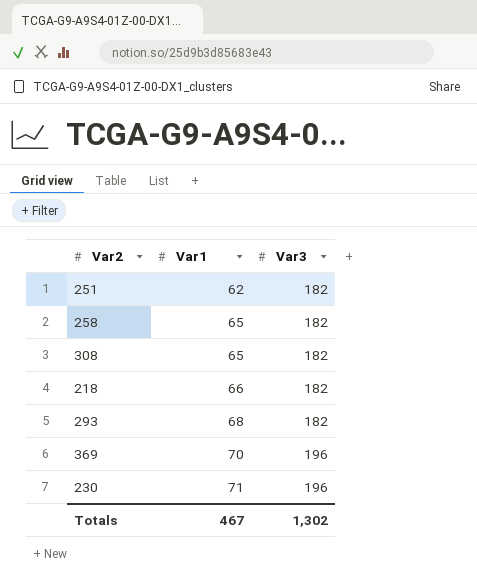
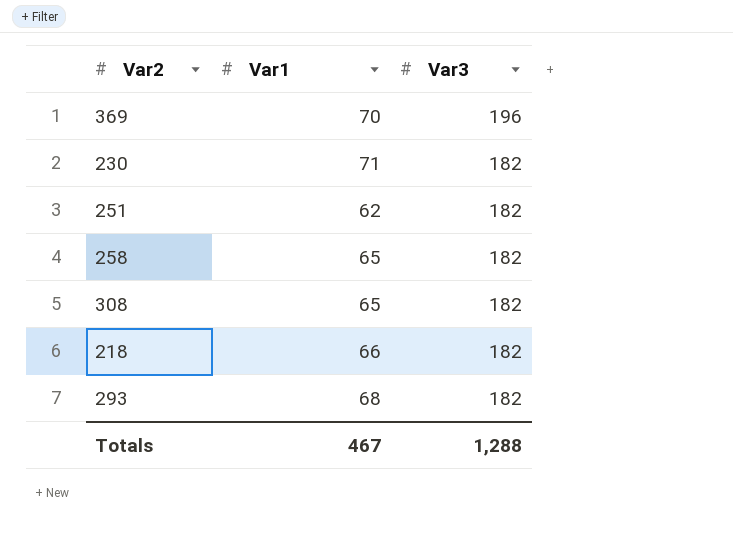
row order: Var1 ascending -> Var3 descending
230 | Var3: 196 -> 182
Totals | Var3: 1,302 -> 1,288

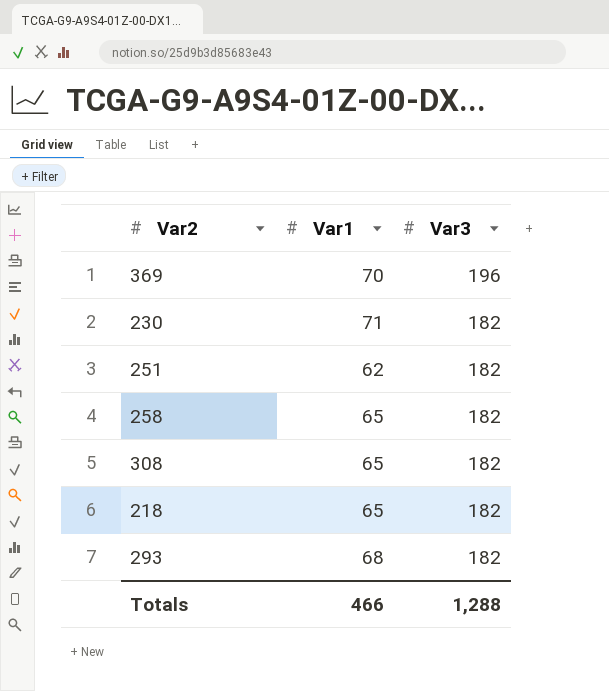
218 | Var1: 66 -> 65
Totals | Var1: 467 -> 466

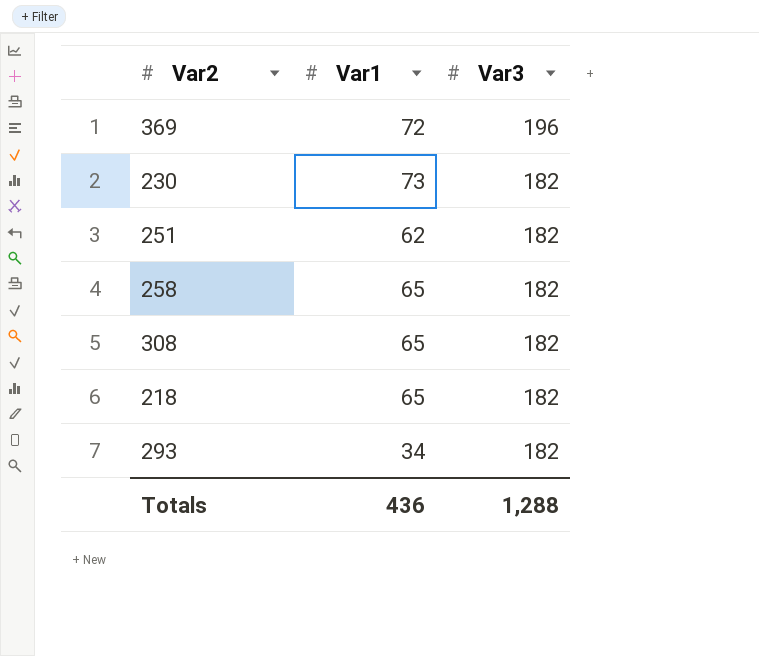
369 | Var1: 70 -> 72
230 | Var1: 71 -> 73
293 | Var1: 68 -> 34
Totals | Var1: 466 -> 436

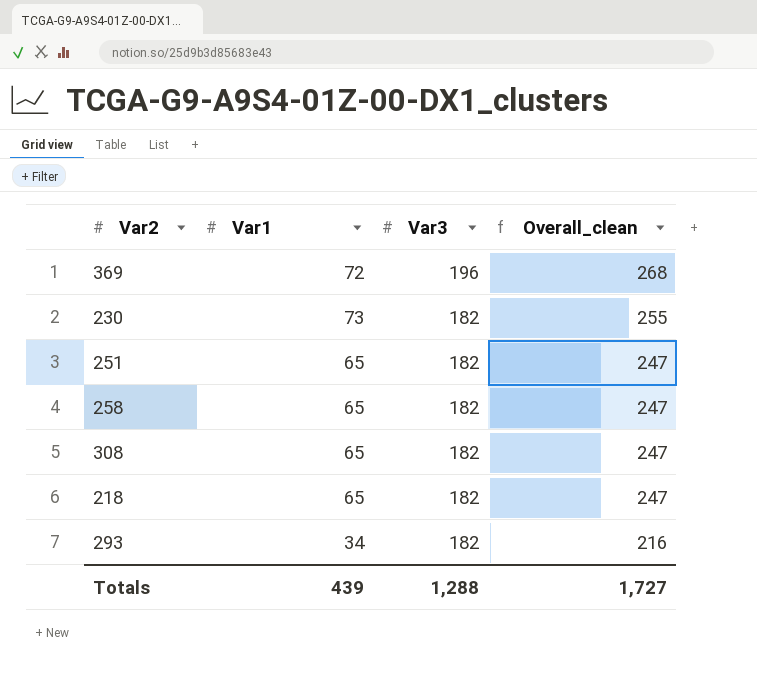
column Overall_clean | formula: none -> [Var1] + [Var3]
251 | Var1: 62 -> 65
Totals | Var1: 436 -> 439

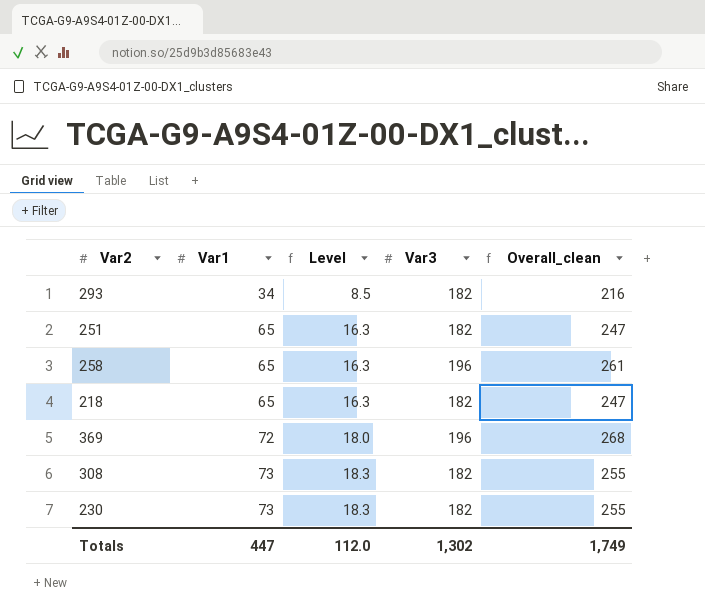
row order: Var3 descending -> Var1 ascending
column Level | formula: none -> [Var1] * 0.25
258 | Var3: 182 -> 196
258 | Overall_clean: 247 -> 261
308 | Var1: 65 -> 73
308 | Overall_clean: 247 -> 255
Totals | Var1: 439 -> 447
Totals | Var3: 1,288 -> 1,302
Totals | Overall_clean: 1,727 -> 1,749

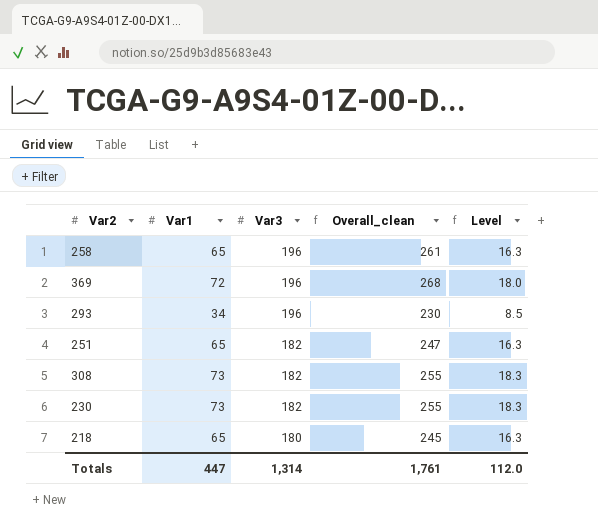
row order: Var1 ascending -> Var3 descending
column Level | position: 3 -> 5
293 | Var3: 182 -> 196
293 | Overall_clean: 216 -> 230
218 | Var3: 182 -> 180
218 | Overall_clean: 247 -> 245
Totals | Var3: 1,302 -> 1,314
Totals | Overall_clean: 1,749 -> 1,761

